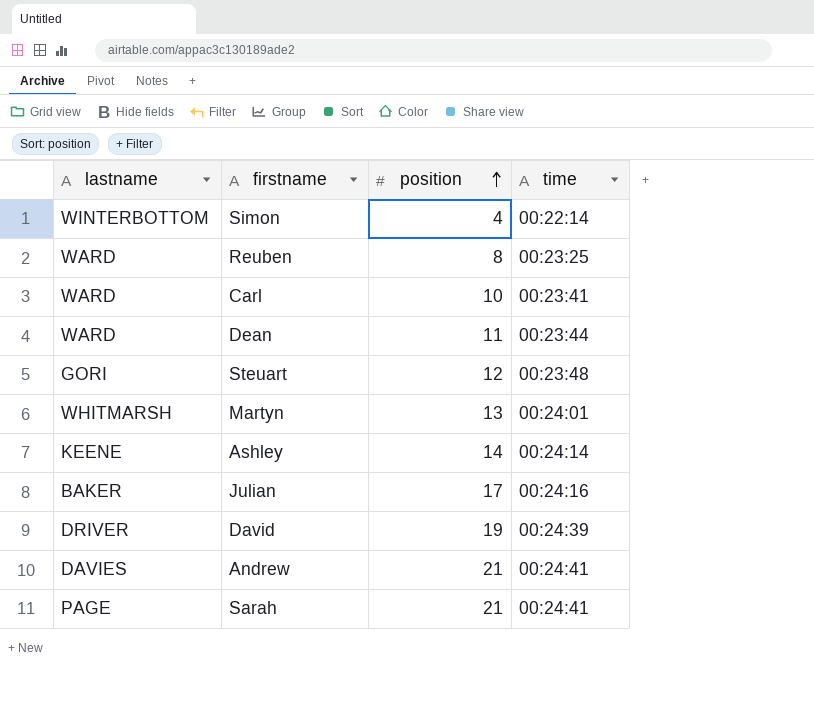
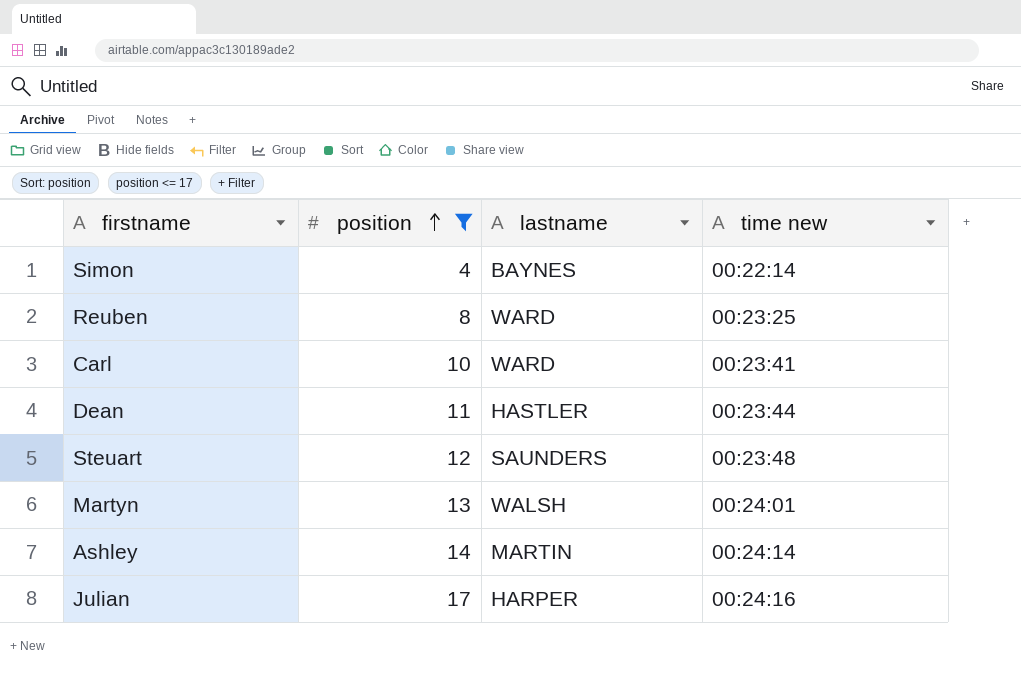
filter: none -> position <= 17
column lastname | position: 1 -> 3
column name: time -> time new
Simon | lastname: WINTERBOTTOM -> BAYNES
Dean | lastname: WARD -> HASTLER
Steuart | lastname: GORI -> SAUNDERS
Martyn | lastname: WHITMARSH -> WALSH
Ashley | lastname: KEENE -> MARTIN
Julian | lastname: BAKER -> HARPER

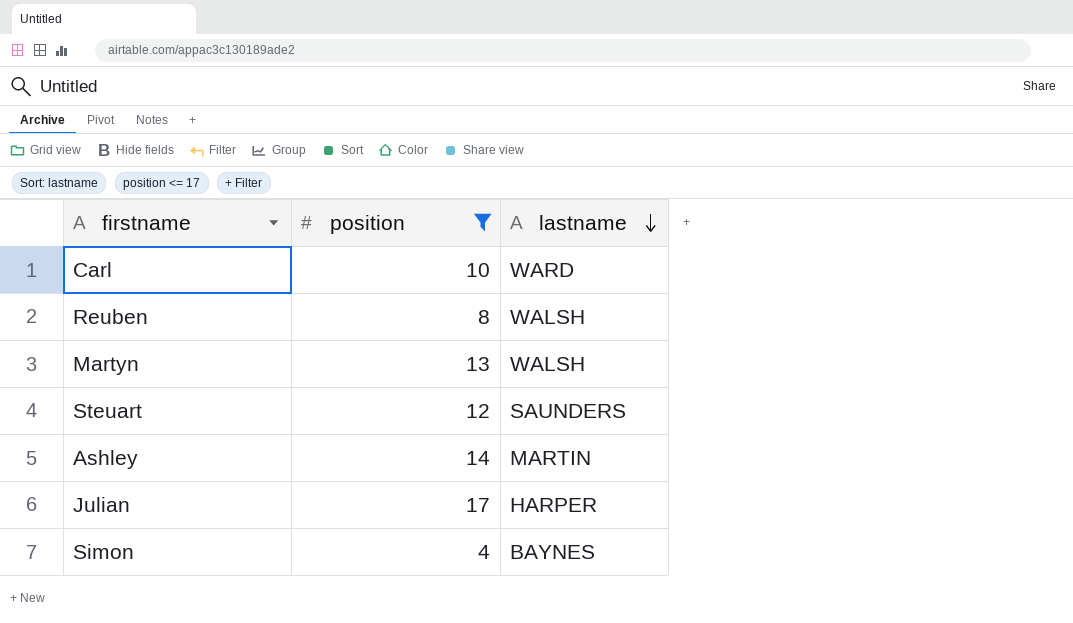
row order: position ascending -> lastname descending
column time new | position: 4 -> none
row Dean: 11 | HASTLER | 00:23:44 -> none
Reuben | lastname: WARD -> WALSH

